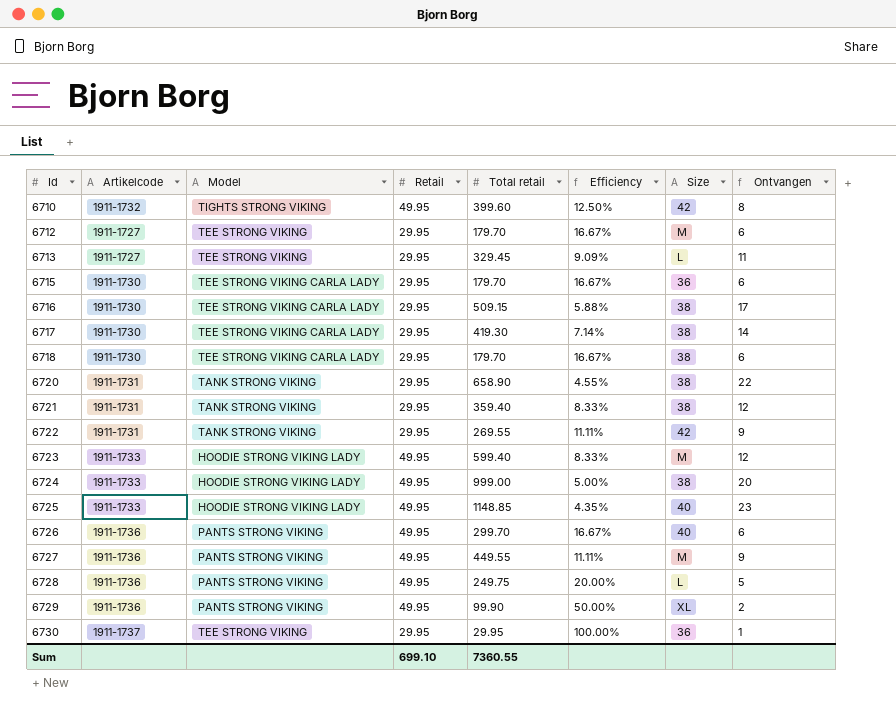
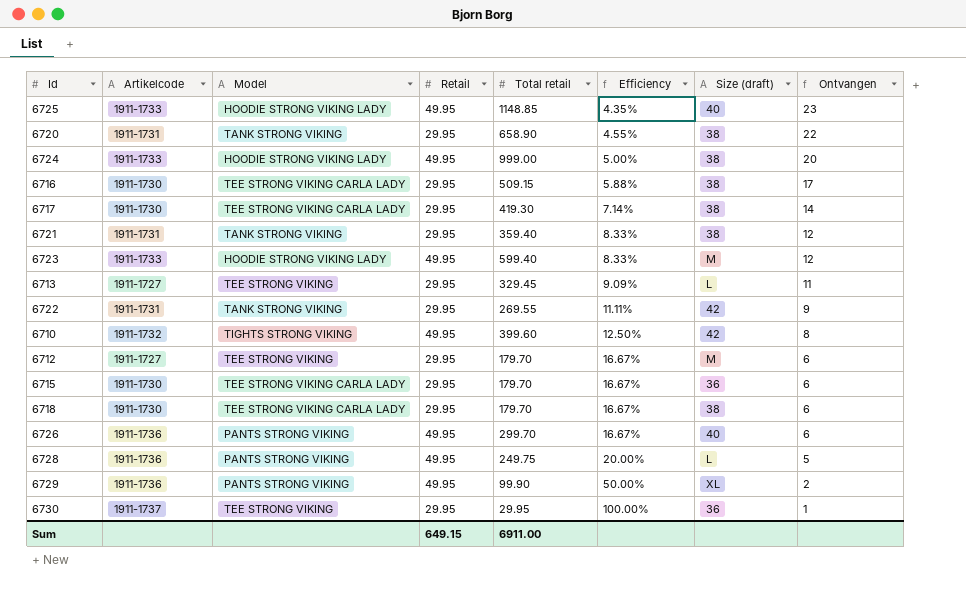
row order: Id ascending -> Efficiency ascending
column name: Size -> Size (draft)
row 6727: 1911-1736 | PANTS STRONG VIKING | 49.95 | 449.55 | 11.11% | M | 9 -> none
Sum | Retail: 699.10 -> 649.15
Sum | Total retail: 7360.55 -> 6911.00

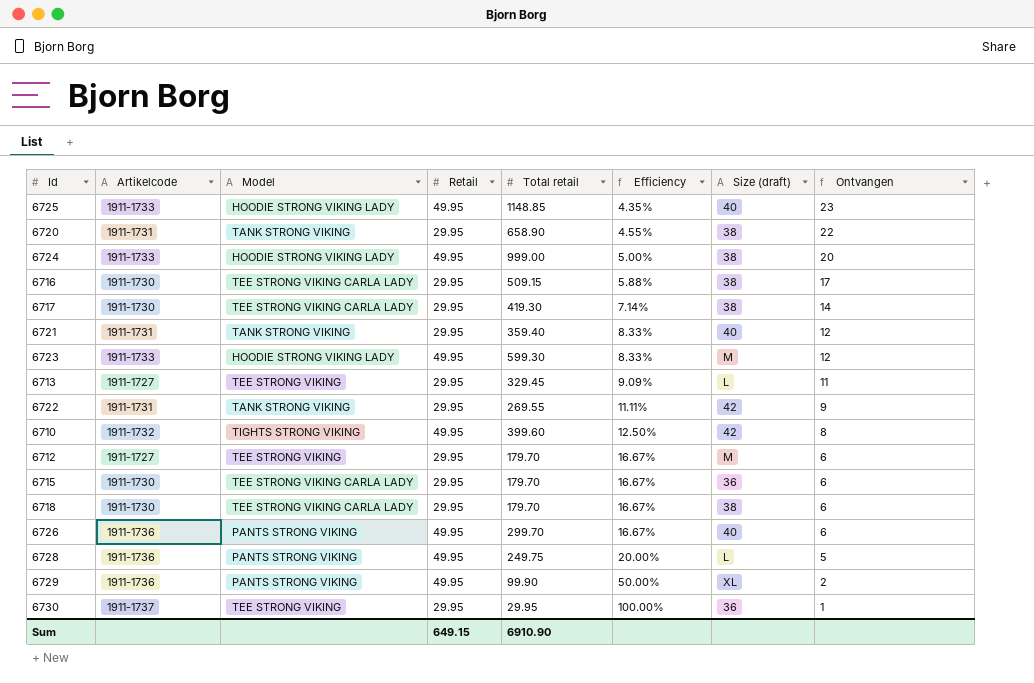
6721 | Size (draft): 38 -> 40
6723 | Total retail: 599.40 -> 599.30
Sum | Total retail: 6911.00 -> 6910.90

